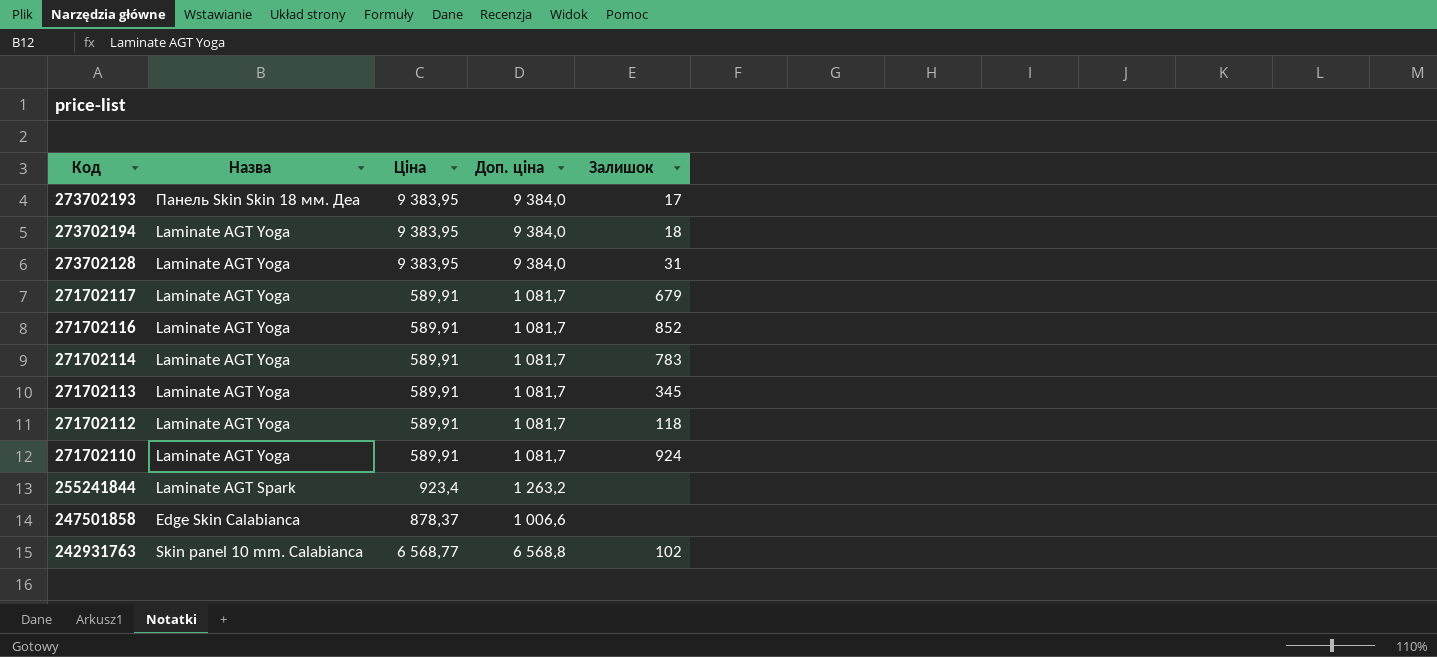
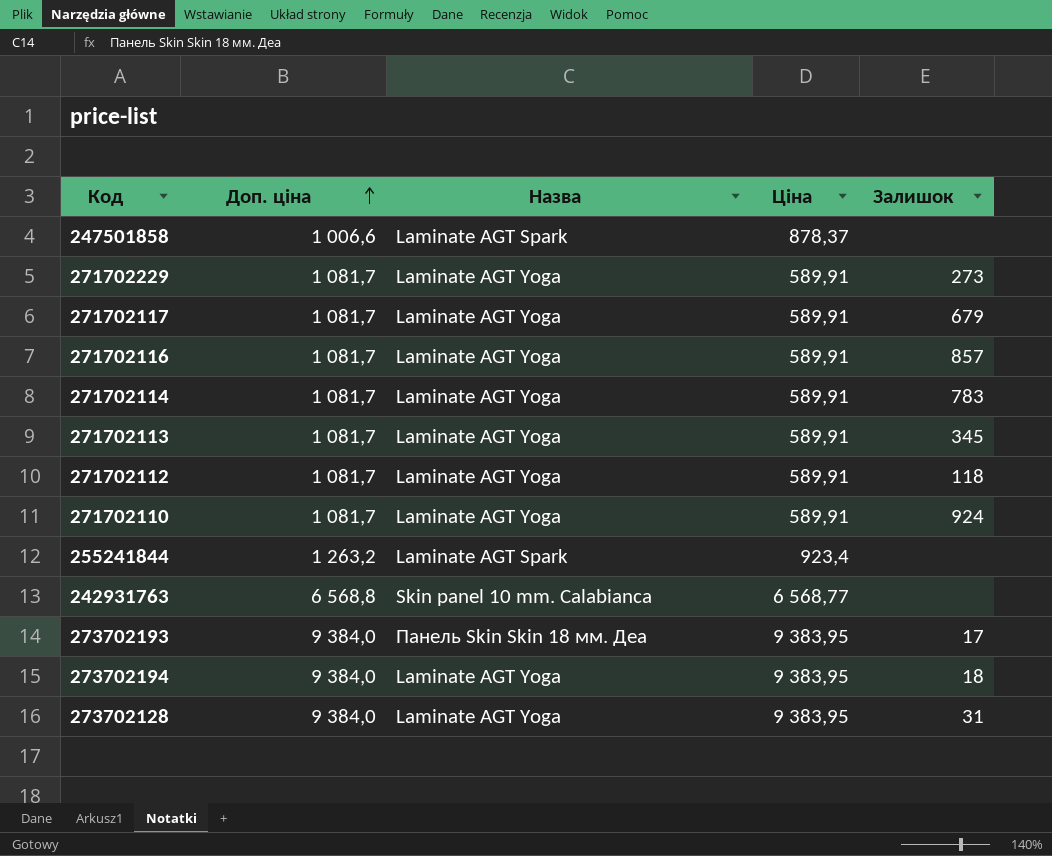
row order: none -> Доп. ціна ascending
column Доп. ціна | position: 4 -> 2
247501858 | Назва: Edge Skin Calabianca -> Laminate AGT Spark
row 271702229: none -> 1 081,7 | Laminate AGT Yoga | 589,91 | 273
271702116 | Залишок: 852 -> 857
242931763 | Залишок: 102 -> none

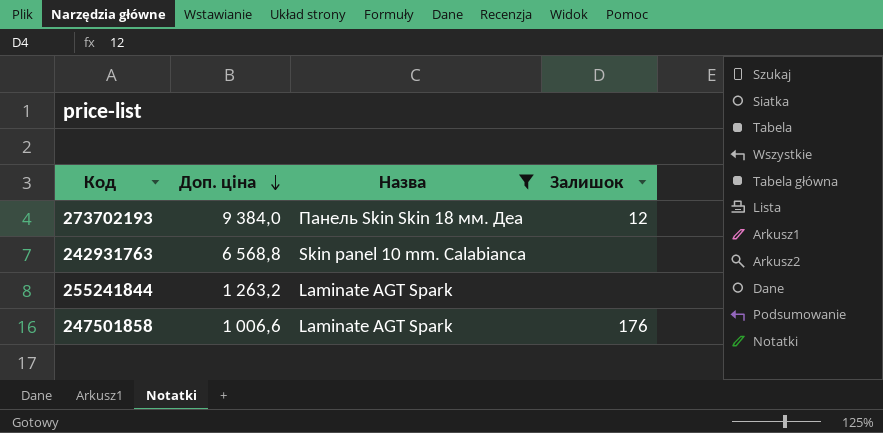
filter: none -> Назва != Laminate AGT Yoga
row order: Доп. ціна ascending -> Доп. ціна descending
column Ціна | position: 4 -> none
273702193 | Залишок: 17 -> 12
247501858 | Залишок: none -> 176

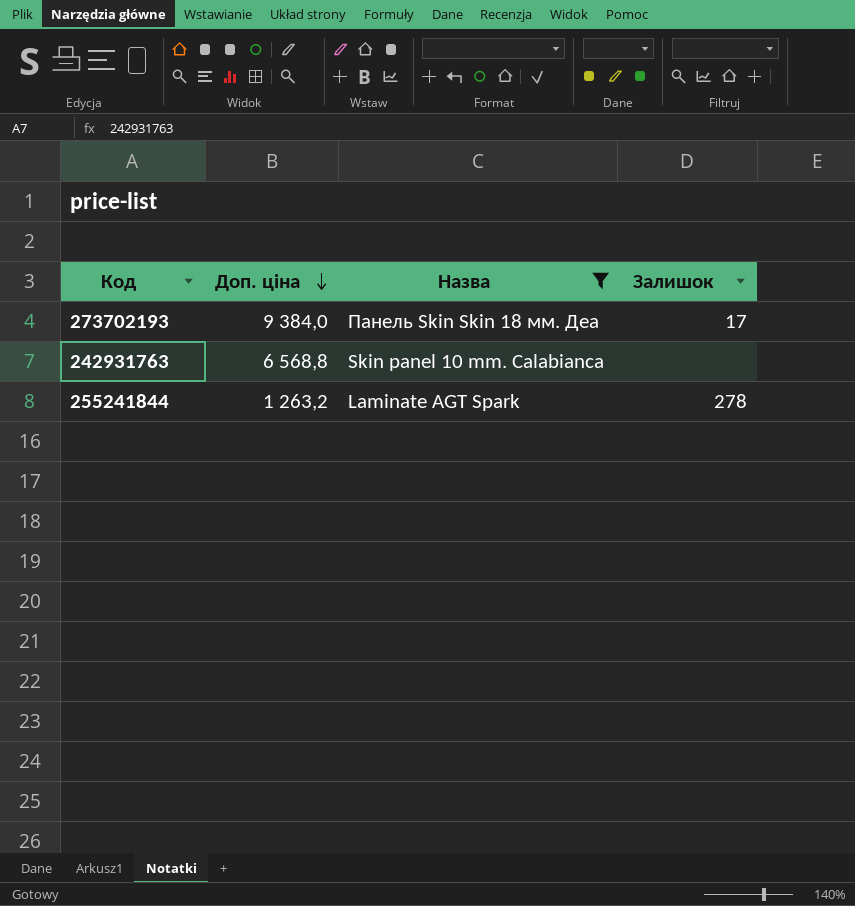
row 247501858: 1 006,6 | Laminate AGT Spark | 176 -> none
273702193 | Залишок: 12 -> 17
255241844 | Залишок: none -> 278

